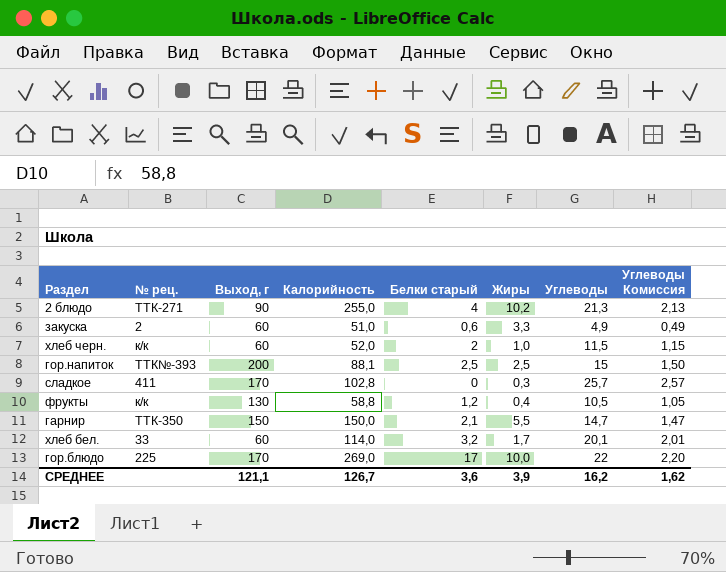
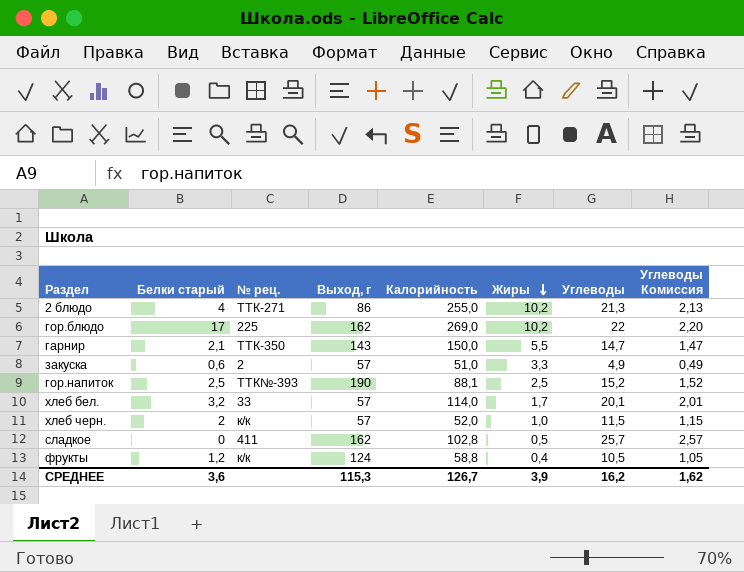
row order: none -> Жиры descending
column Белки старый | position: 5 -> 2
2 блюдо | Выход, г: 90 -> 86
гор.блюдо | Выход, г: 170 -> 162
гор.блюдо | Жиры: 10,0 -> 10,2
гарнир | Выход, г: 150 -> 143
закуска | Выход, г: 60 -> 57
гор.напиток | Выход, г: 200 -> 190
гор.напиток | Углеводы: 15 -> 15,2
гор.напиток | Углеводы Комиссия: 1,50 -> 1,52
хлеб бел. | Выход, г: 60 -> 57
хлеб черн. | Выход, г: 60 -> 57
сладкое | Выход, г: 170 -> 162
сладкое | Жиры: 0,3 -> 0,5
фрукты | Выход, г: 130 -> 124
СРЕДНЕЕ | Выход, г: 121,1 -> 115,3

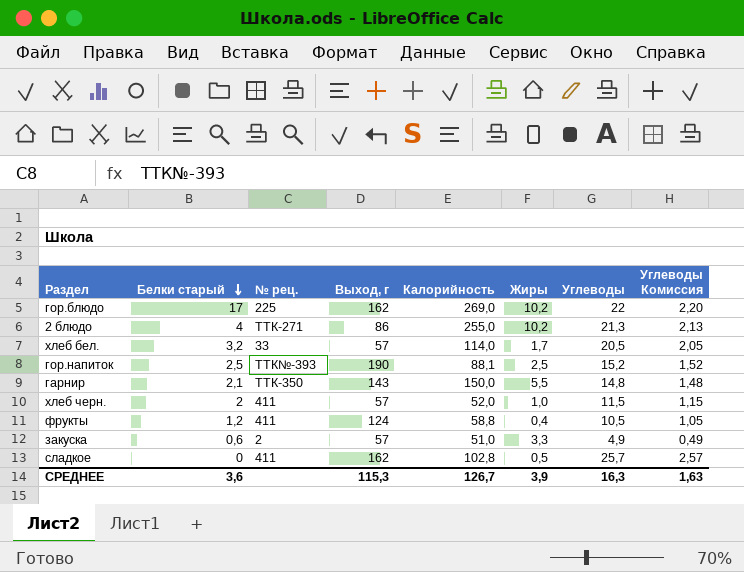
row order: Жиры descending -> Белки старый descending
хлеб бел. | Углеводы: 20,1 -> 20,5
хлеб бел. | Углеводы Комиссия: 2,01 -> 2,05
гарнир | Углеводы: 14,7 -> 14,8
гарнир | Углеводы Комиссия: 1,47 -> 1,48
хлеб черн. | № рец.: к/к -> 411
фрукты | № рец.: к/к -> 411
СРЕДНЕЕ | Углеводы: 16,2 -> 16,3
СРЕДНЕЕ | Углеводы Комиссия: 1,62 -> 1,63

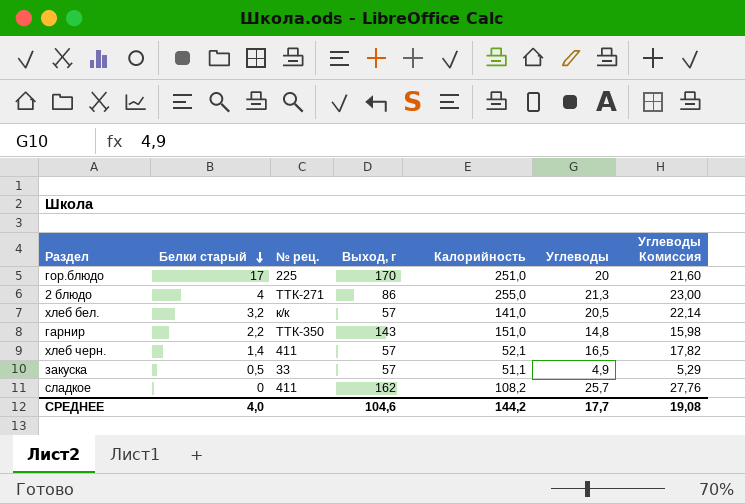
column Жиры | position: 6 -> none
column Углеводы Комиссия | formula: [Углеводы] * 0,1 -> [Углеводы] * 1,08
row гор.напиток: 2,5 | ТТК№-393 | 190 | 88,1 | 2,5 | 15,2 | 1,52 -> none
row фрукты: 1,2 | 411 | 124 | 58,8 | 0,4 | 10,5 | 1,05 -> none
гор.блюдо | Выход, г: 162 -> 170
гор.блюдо | Калорийность: 269,0 -> 251,0
гор.блюдо | Углеводы: 22 -> 20
хлеб бел. | № рец.: 33 -> к/к
хлеб бел. | Калорийность: 114,0 -> 141,0
гарнир | Белки старый: 2,1 -> 2,2
гарнир | Калорийность: 150,0 -> 151,0
хлеб черн. | Белки старый: 2 -> 1,4
хлеб черн. | Калорийность: 52,0 -> 52,1
хлеб черн. | Углеводы: 11,5 -> 16,5
закуска | Белки старый: 0,6 -> 0,5
закуска | № рец.: 2 -> 33
закуска | Калорийность: 51,0 -> 51,1
сладкое | Калорийность: 102,8 -> 108,2
СРЕДНЕЕ | Белки старый: 3,6 -> 4,0
СРЕДНЕЕ | Выход, г: 115,3 -> 104,6
СРЕДНЕЕ | Калорийность: 126,7 -> 144,2
СРЕДНЕЕ | Углеводы: 16,3 -> 17,7
СРЕДНЕЕ | Углеводы Комиссия: 1,63 -> 19,08

